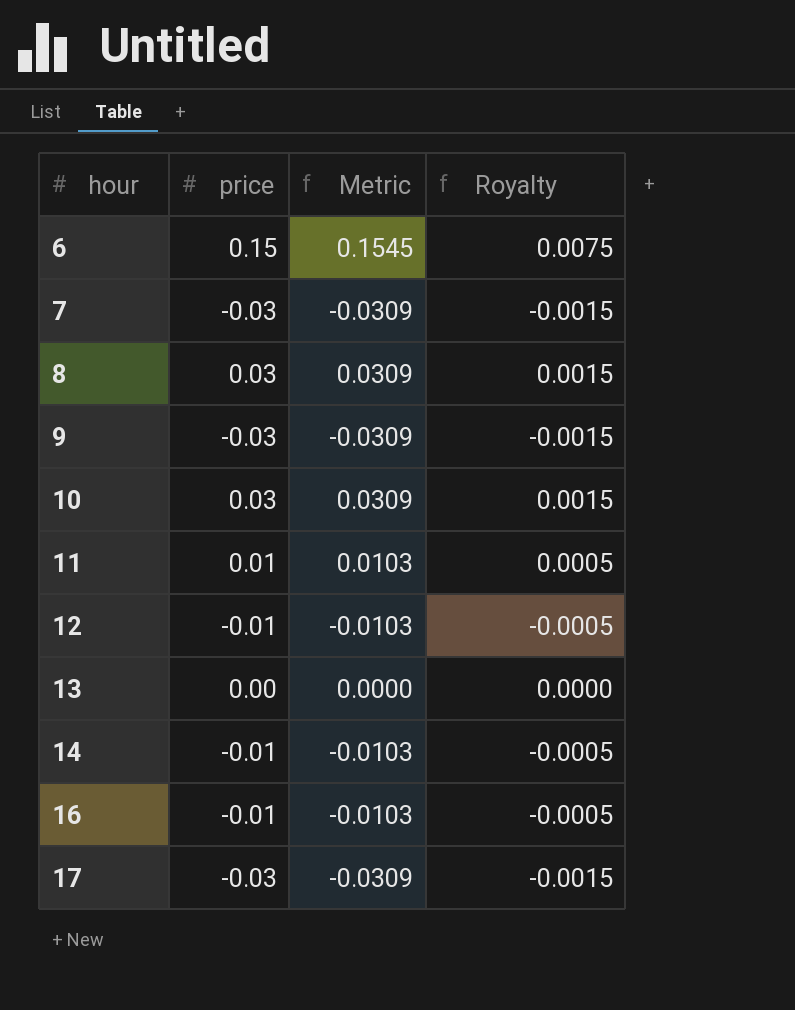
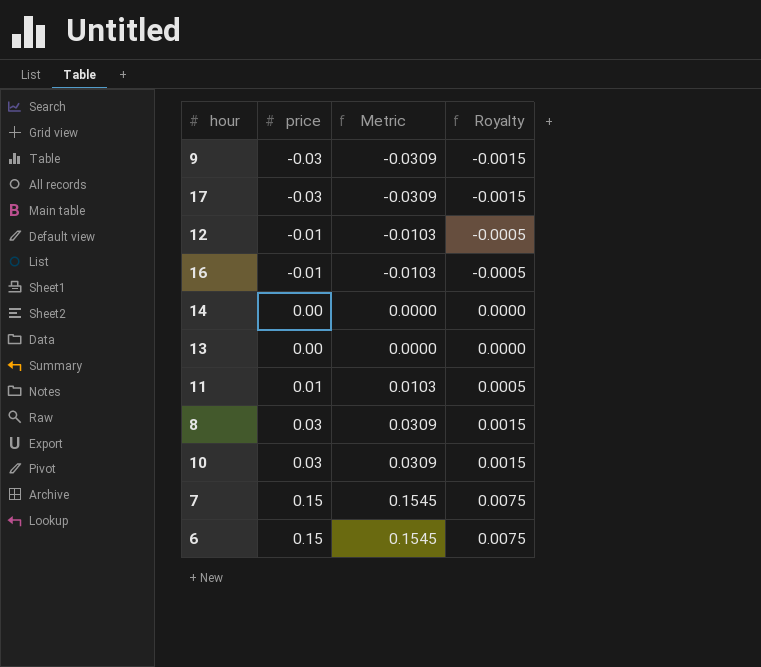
row order: hour ascending -> price ascending
14 | price: -0.01 -> 0.00
14 | Metric: -0.0103 -> 0.0000
14 | Royalty: -0.0005 -> 0.0000
7 | price: -0.03 -> 0.15
7 | Metric: -0.0309 -> 0.1545
7 | Royalty: -0.0015 -> 0.0075

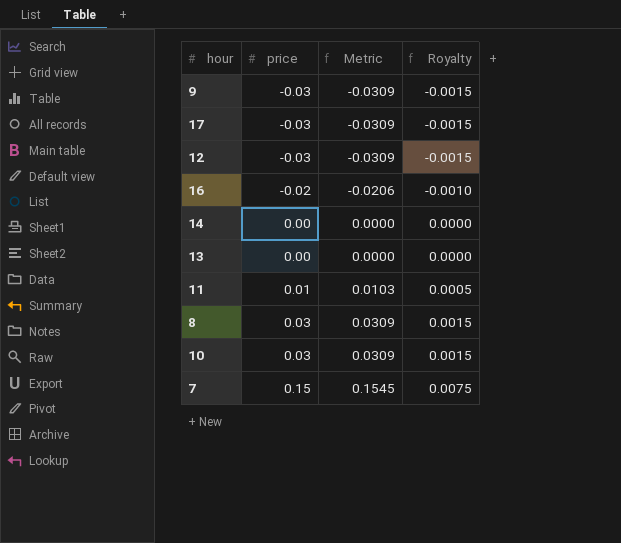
row 6: 0.15 | 0.1545 | 0.0075 -> none
12 | price: -0.01 -> -0.03
12 | Metric: -0.0103 -> -0.0309
12 | Royalty: -0.0005 -> -0.0015
16 | price: -0.01 -> -0.02
16 | Metric: -0.0103 -> -0.0206
16 | Royalty: -0.0005 -> -0.0010

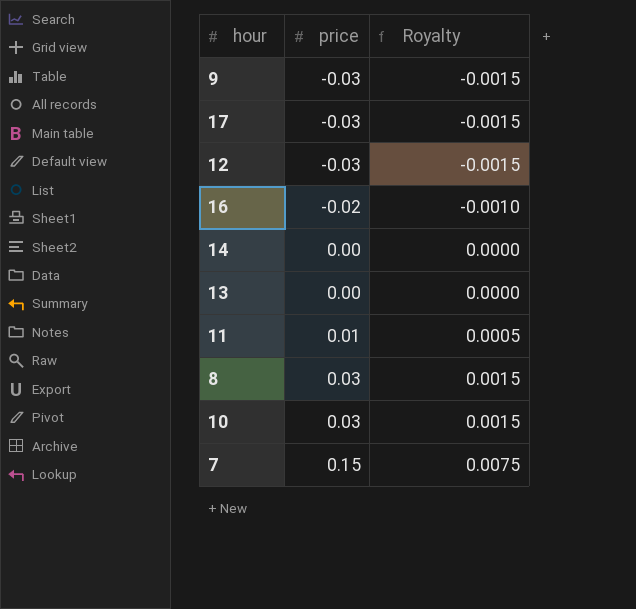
column Metric | formula: [price] * 1.03 -> none

